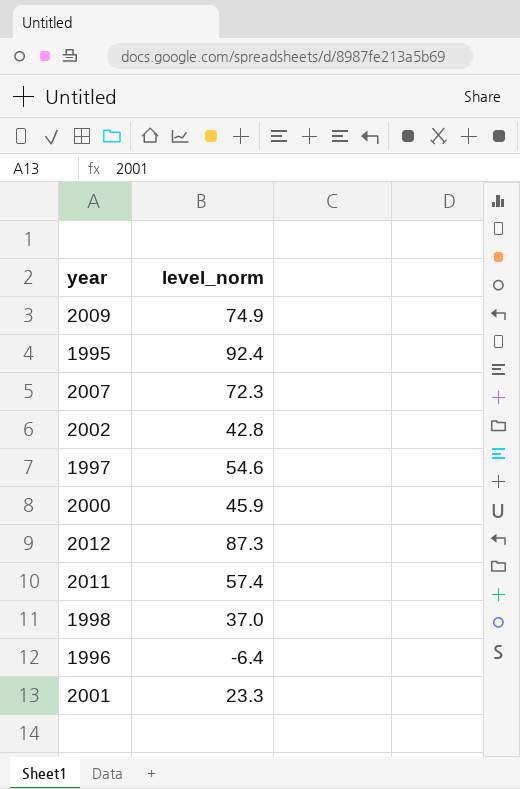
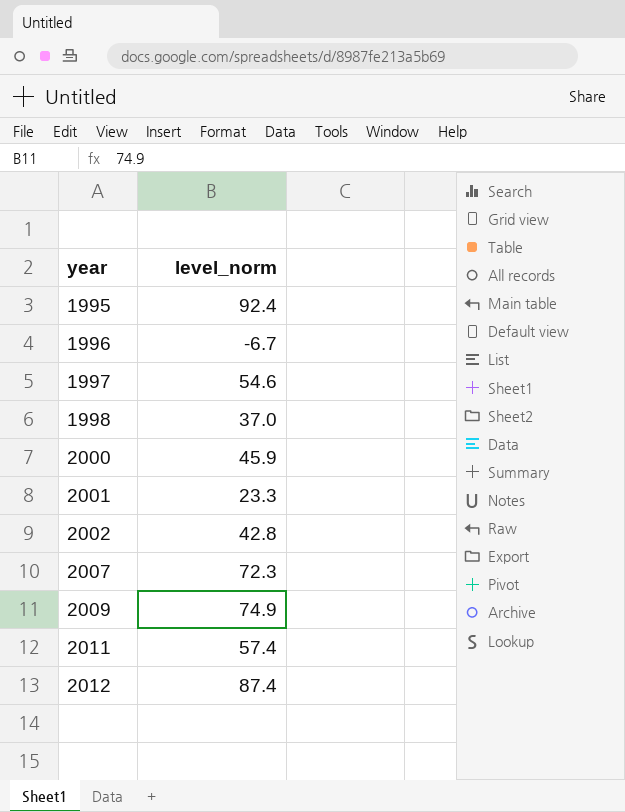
row order: none -> year ascending
1996 | level_norm: -6.4 -> -6.7
2012 | level_norm: 87.3 -> 87.4

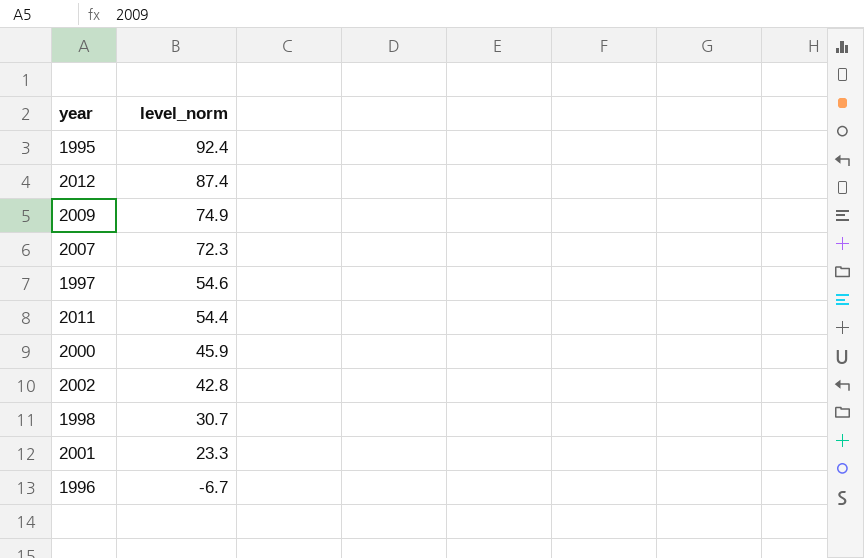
row order: year ascending -> level_norm descending
2011 | level_norm: 57.4 -> 54.4
1998 | level_norm: 37.0 -> 30.7

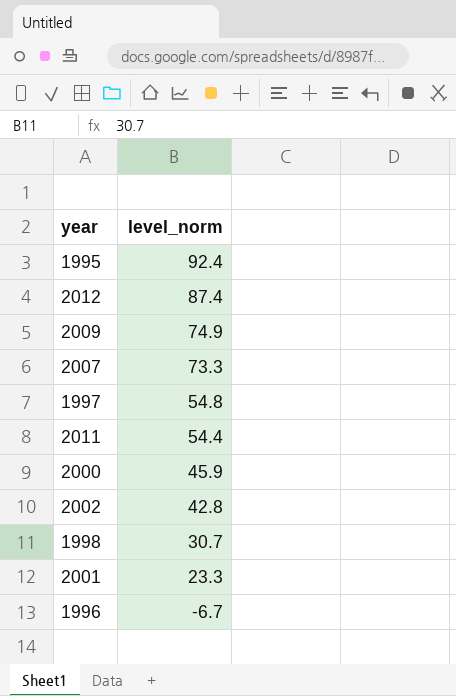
2007 | level_norm: 72.3 -> 73.3
1997 | level_norm: 54.6 -> 54.8

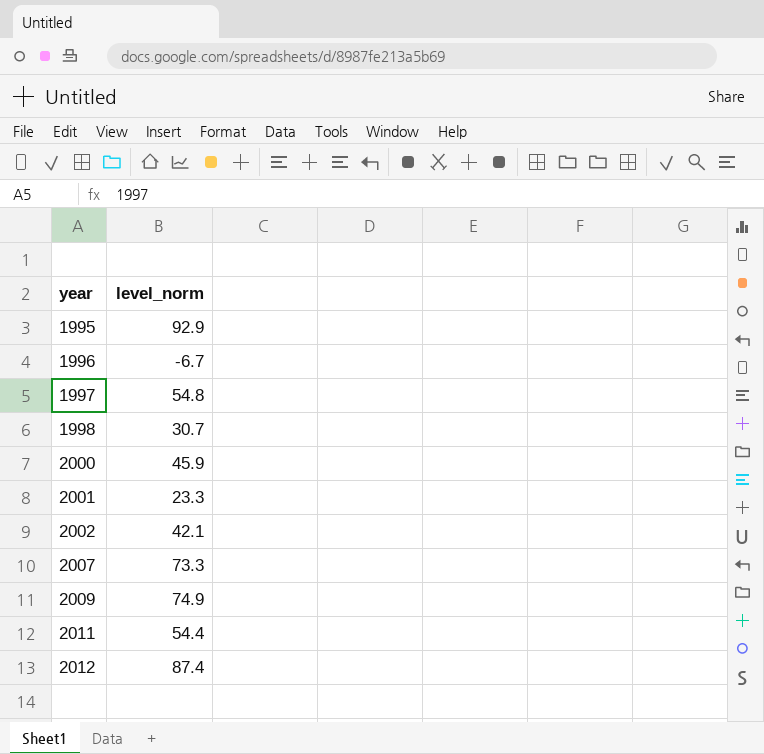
row order: level_norm descending -> year ascending
1995 | level_norm: 92.4 -> 92.9
2002 | level_norm: 42.8 -> 42.1

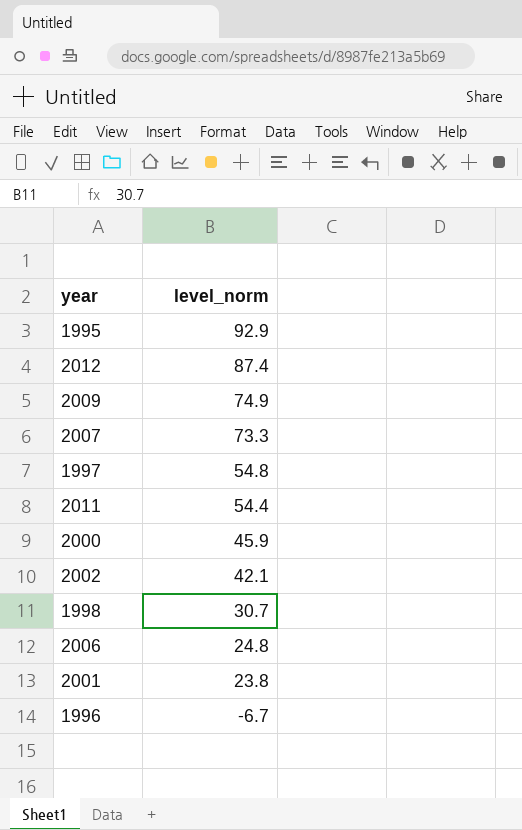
row order: year ascending -> level_norm descending
row 2006: none -> 24.8
2001 | level_norm: 23.3 -> 23.8

